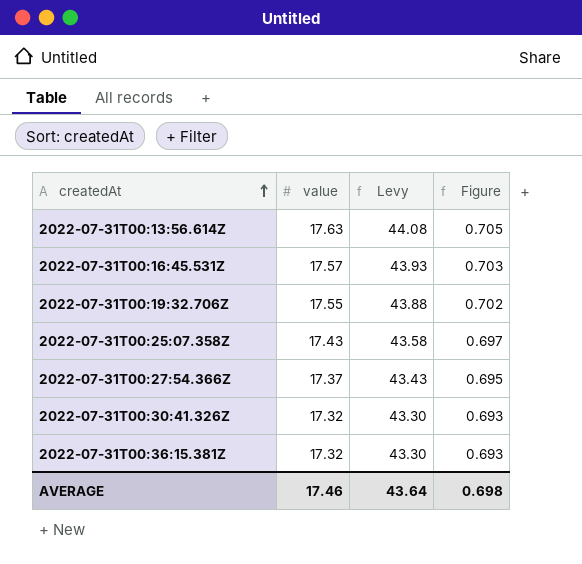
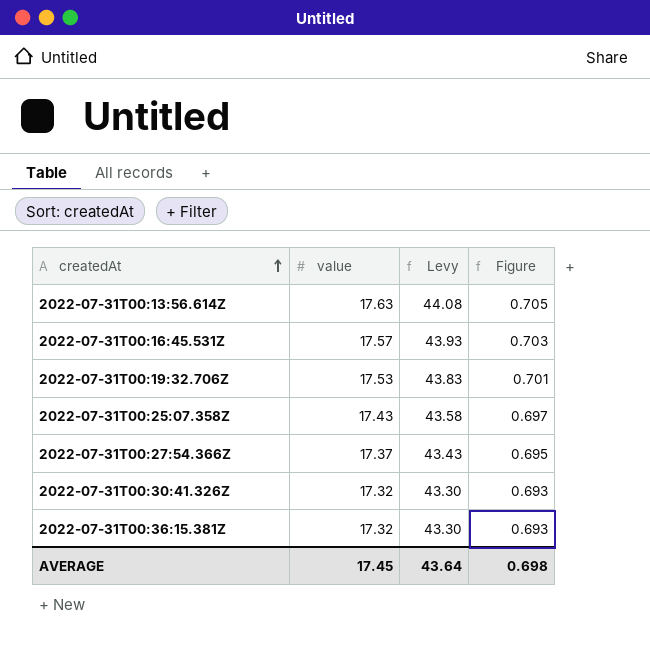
2022-07-31T00:19:32.706Z | value: 17.55 -> 17.53
2022-07-31T00:19:32.706Z | Levy: 43.88 -> 43.83
2022-07-31T00:19:32.706Z | Figure: 0.702 -> 0.701
AVERAGE | value: 17.46 -> 17.45

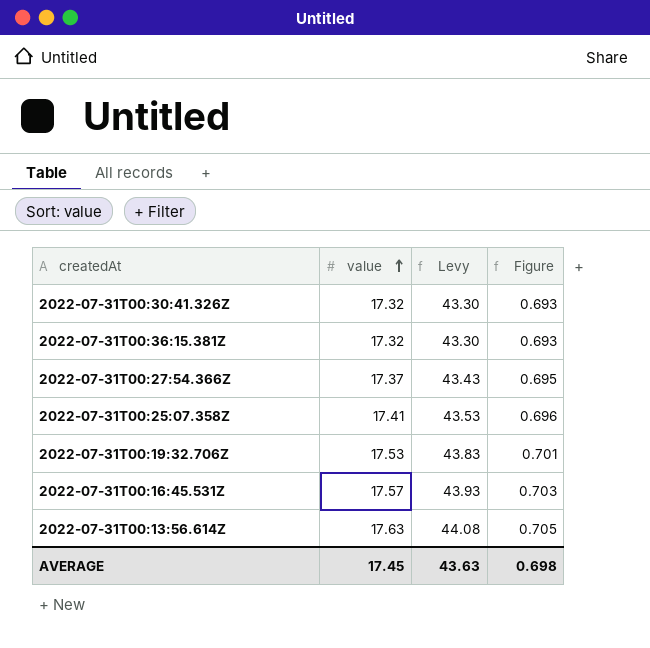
row order: createdAt ascending -> value ascending
2022-07-31T00:25:07.358Z | value: 17.43 -> 17.41
2022-07-31T00:25:07.358Z | Levy: 43.58 -> 43.53
2022-07-31T00:25:07.358Z | Figure: 0.697 -> 0.696
AVERAGE | Levy: 43.64 -> 43.63

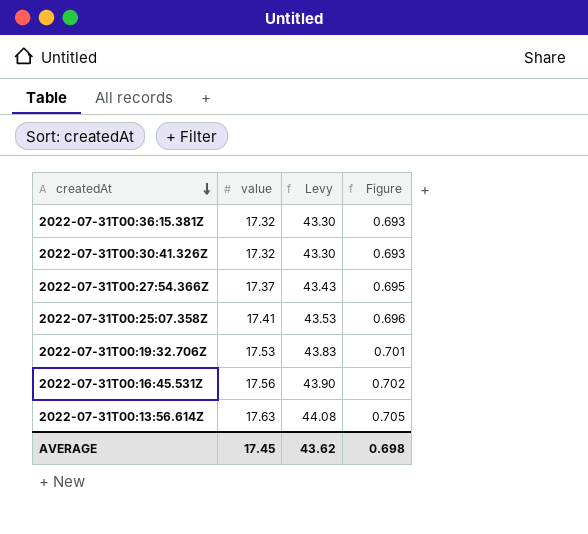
row order: value ascending -> createdAt descending
2022-07-31T00:16:45.531Z | value: 17.57 -> 17.56
2022-07-31T00:16:45.531Z | Levy: 43.93 -> 43.90
2022-07-31T00:16:45.531Z | Figure: 0.703 -> 0.702
AVERAGE | Levy: 43.63 -> 43.62

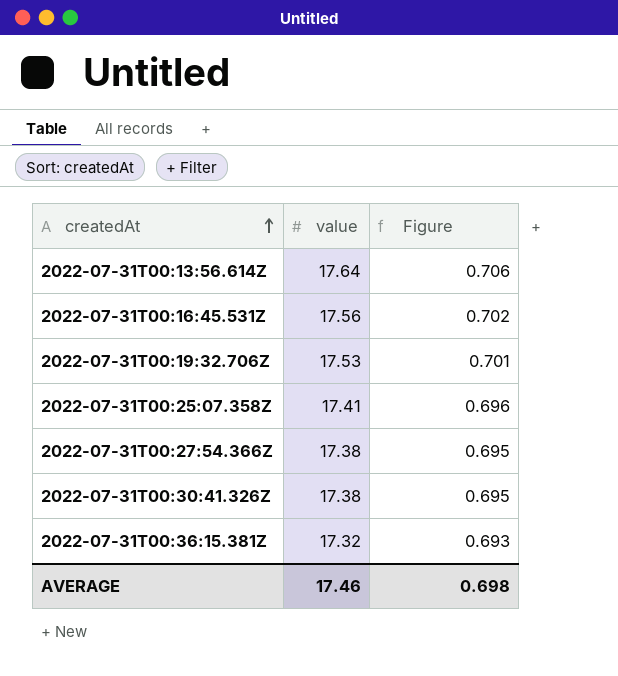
row order: createdAt descending -> createdAt ascending
column Levy | formula: [value] * 2.5 -> none
2022-07-31T00:13:56.614Z | value: 17.63 -> 17.64
2022-07-31T00:13:56.614Z | Figure: 0.705 -> 0.706
2022-07-31T00:27:54.366Z | value: 17.37 -> 17.38
2022-07-31T00:30:41.326Z | value: 17.32 -> 17.38
2022-07-31T00:30:41.326Z | Figure: 0.693 -> 0.695
AVERAGE | value: 17.45 -> 17.46

